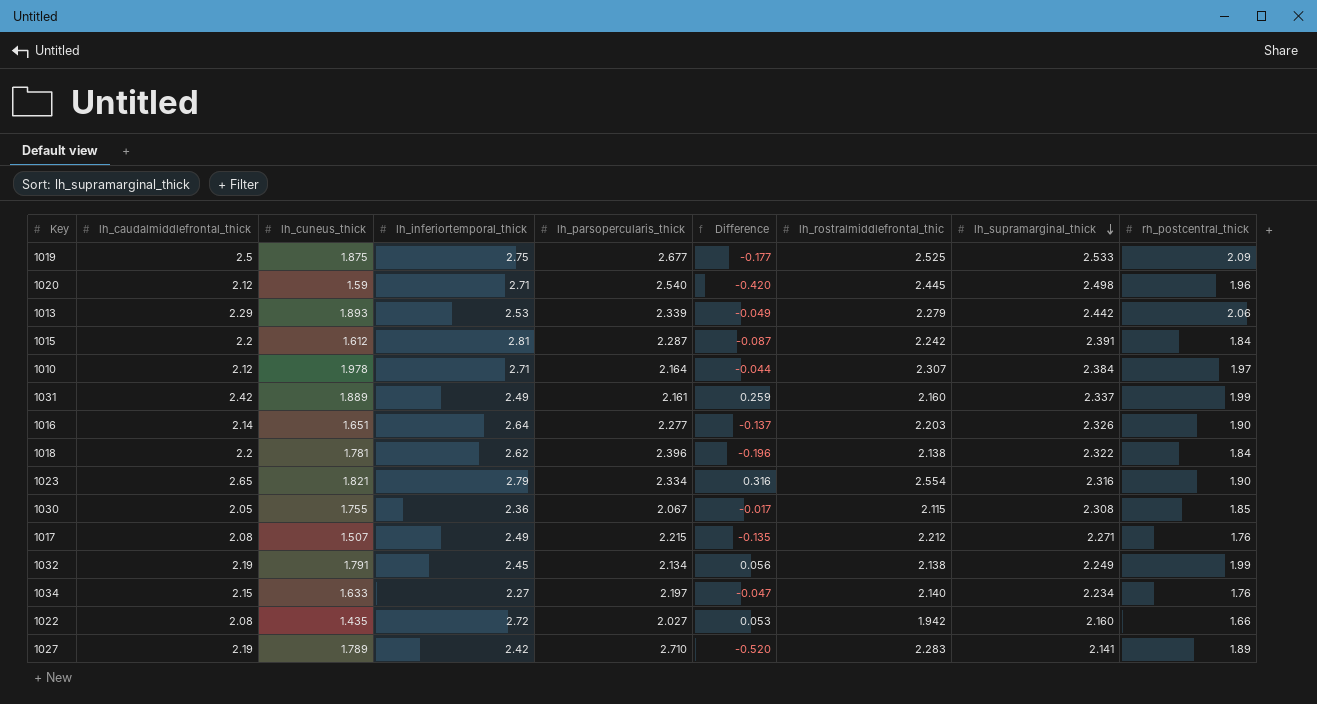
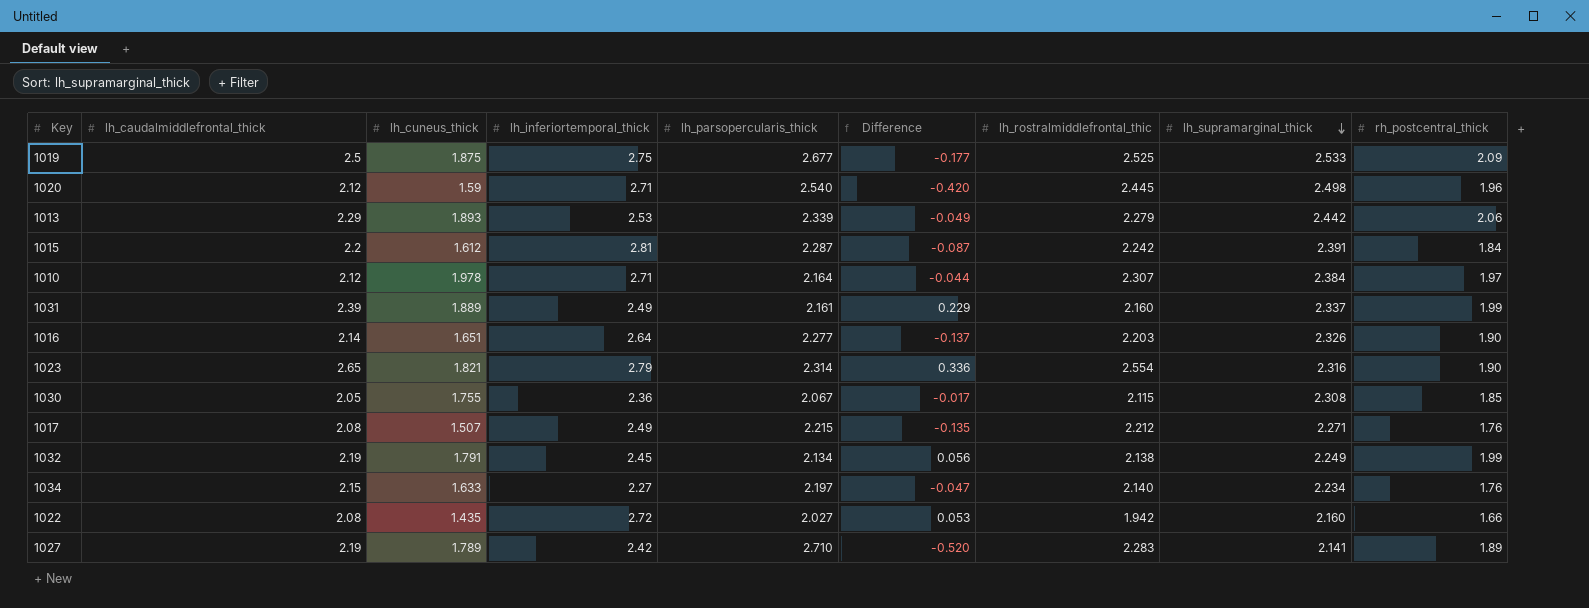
row 1018: 2.2 | 1.781 | 2.62 | 2.396 | -0.196 | 2.138 | 2.322 | 1.84 -> none
1031 | lh_caudalmiddlefrontal_thick: 2.42 -> 2.39
1031 | Difference: 0.259 -> 0.229
1023 | lh_parsopercularis_thick: 2.334 -> 2.314
1023 | Difference: 0.316 -> 0.336

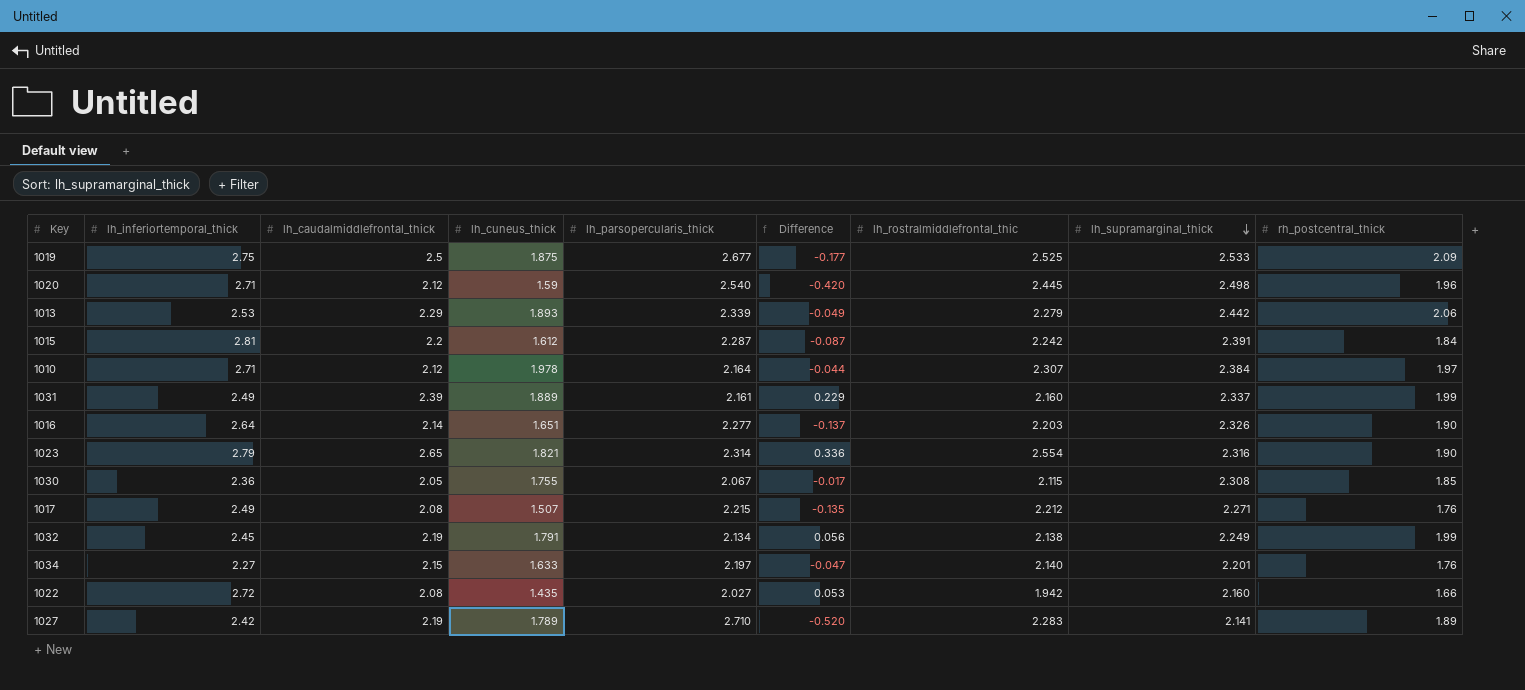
column lh_inferiortemporal_thick | position: 4 -> 2
1034 | lh_supramarginal_thick: 2.234 -> 2.201

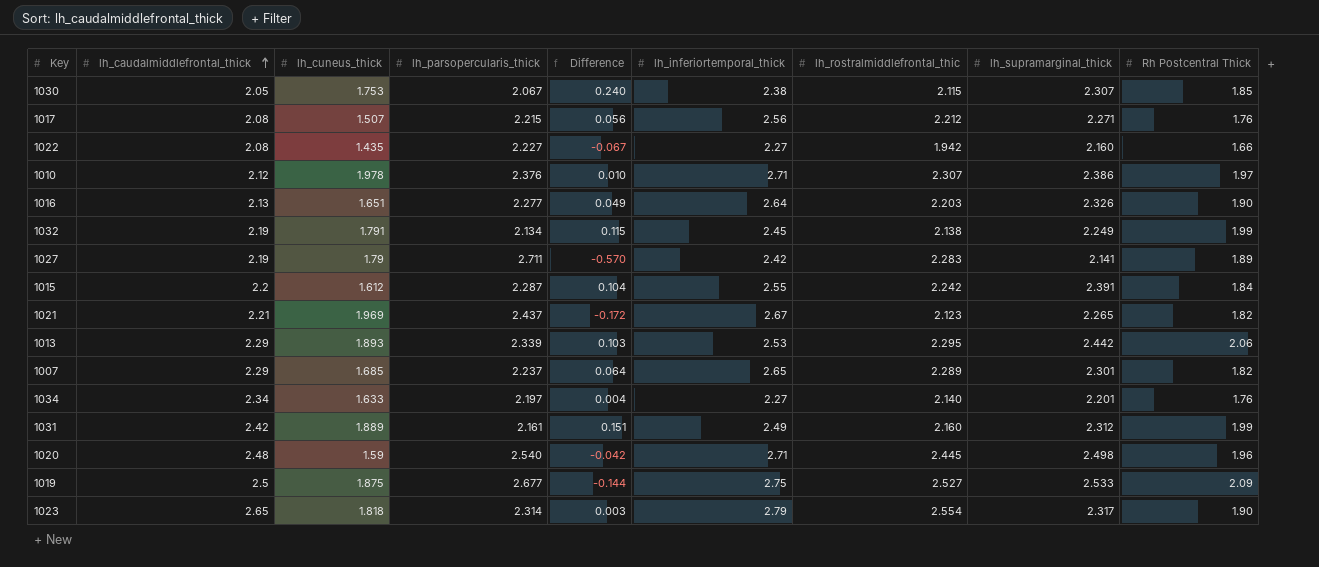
row order: lh_supramarginal_thick descending -> lh_caudalmiddlefrontal_thick ascending
column Difference | formula: [lh_caudalmiddlefrontal_thick] - [lh_parsopercularis_thick] -> [lh_supramarginal_thick] - [lh_parsopercularis_thick]
column lh_inferiortemporal_thick | position: 2 -> 6
column name: rh_postcentral_thick -> Rh Postcentral Thick
1030 | lh_cuneus_thick: 1.755 -> 1.753
1030 | lh_inferiortemporal_thick: 2.36 -> 2.38
1030 | lh_supramarginal_thick: 2.308 -> 2.307
1017 | lh_inferiortemporal_thick: 2.49 -> 2.56
1022 | lh_parsopercularis_thick: 2.027 -> 2.227
1022 | lh_inferiortemporal_thick: 2.72 -> 2.27
1010 | lh_parsopercularis_thick: 2.164 -> 2.376
1010 | lh_supramarginal_thick: 2.384 -> 2.386
1016 | lh_caudalmiddlefrontal_thick: 2.14 -> 2.13
1027 | lh_cuneus_thick: 1.789 -> 1.79
1027 | lh_parsopercularis_thick: 2.710 -> 2.711
1015 | lh_inferiortemporal_thick: 2.81 -> 2.55
row 1021: none -> 2.21 | 1.969 | 2.437 | -0.172 | 2.67 | 2.123 | 2.265 | 1.82
1013 | lh_rostralmiddlefrontal_thic: 2.279 -> 2.295
row 1007: none -> 2.29 | 1.685 | 2.237 | 0.064 | 2.65 | 2.289 | 2.301 | 1.82
1034 | lh_caudalmiddlefrontal_thick: 2.15 -> 2.34
1031 | lh_caudalmiddlefrontal_thick: 2.39 -> 2.42
1031 | lh_supramarginal_thick: 2.337 -> 2.312
1020 | lh_caudalmiddlefrontal_thick: 2.12 -> 2.48
1019 | lh_rostralmiddlefrontal_thic: 2.525 -> 2.527
1023 | lh_cuneus_thick: 1.821 -> 1.818
1023 | lh_supramarginal_thick: 2.316 -> 2.317

